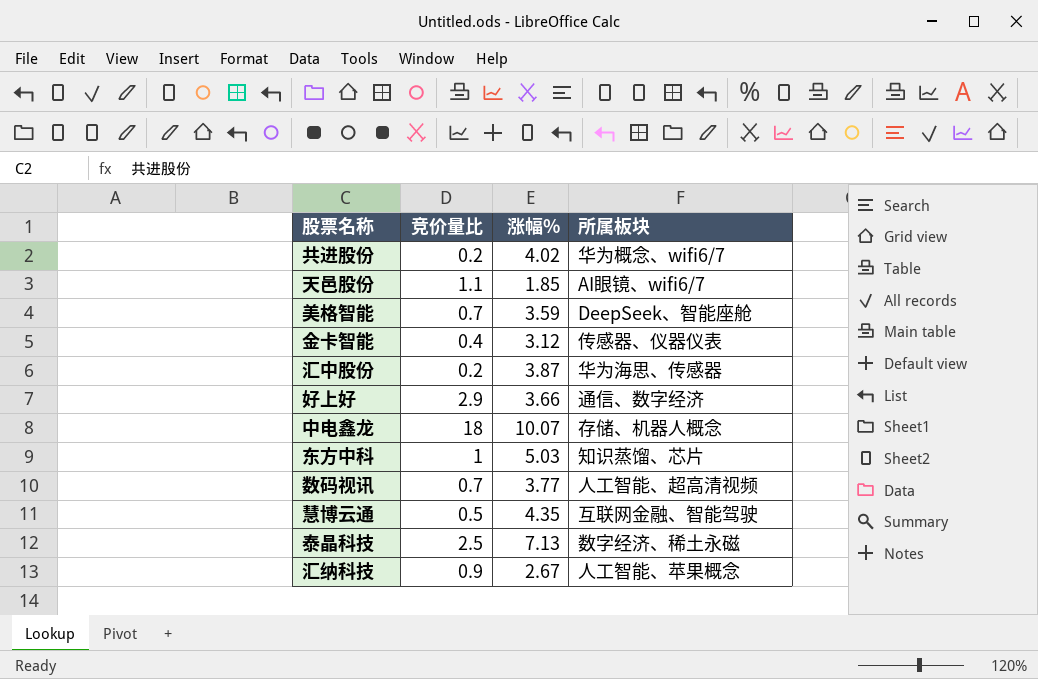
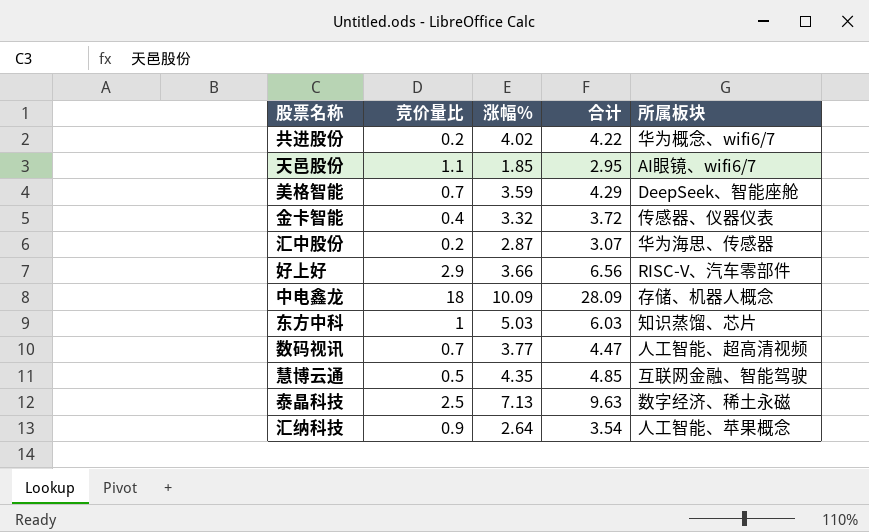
column 合计 | formula: none -> [竞价量比] + [涨幅%]
金卡智能 | 涨幅%: 3.12 -> 3.32
汇中股份 | 涨幅%: 3.87 -> 2.87
好上好 | 所属板块: 通信、数字经济 -> RISC-V、汽车零部件
中电鑫龙 | 涨幅%: 10.07 -> 10.09
汇纳科技 | 涨幅%: 2.67 -> 2.64

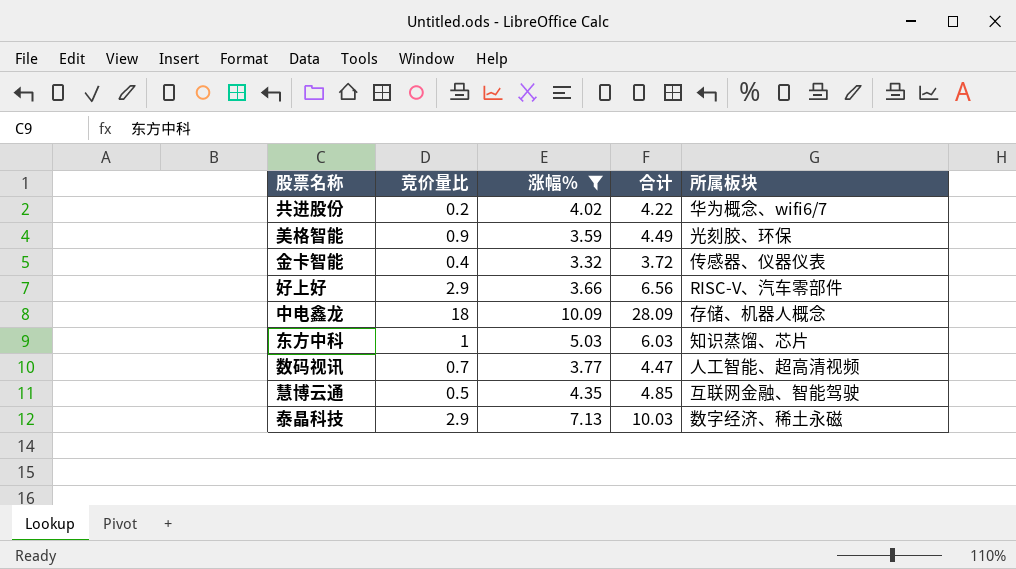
filter: none -> 涨幅% >= 3.32
美格智能 | 竞价量比: 0.7 -> 0.9
美格智能 | 合计: 4.29 -> 4.49
美格智能 | 所属板块: DeepSeek、智能座舱 -> 光刻胶、环保
泰晶科技 | 竞价量比: 2.5 -> 2.9
泰晶科技 | 合计: 9.63 -> 10.03

